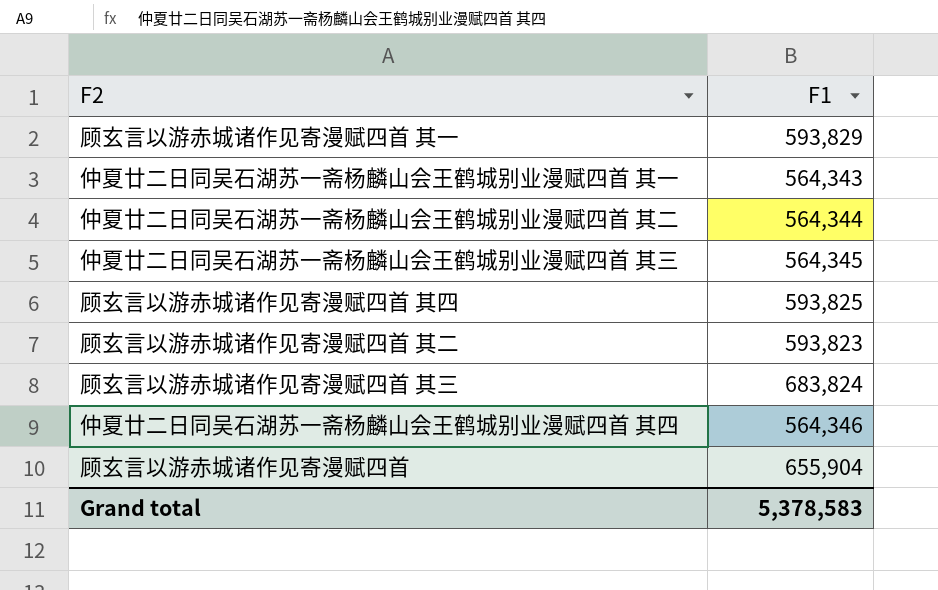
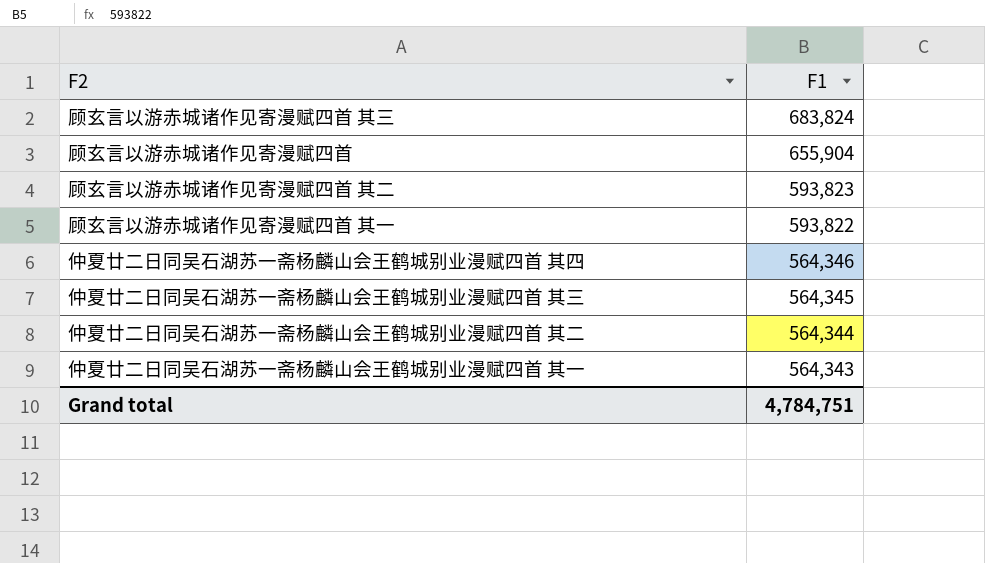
row order: none -> F1 descending
row 顾玄言以游赤城诸作见寄漫赋四首 其四: 593,825 -> none
顾玄言以游赤城诸作见寄漫赋四首 其一 | F1: 593,829 -> 593,822
Grand total | F1: 5,378,583 -> 4,784,751

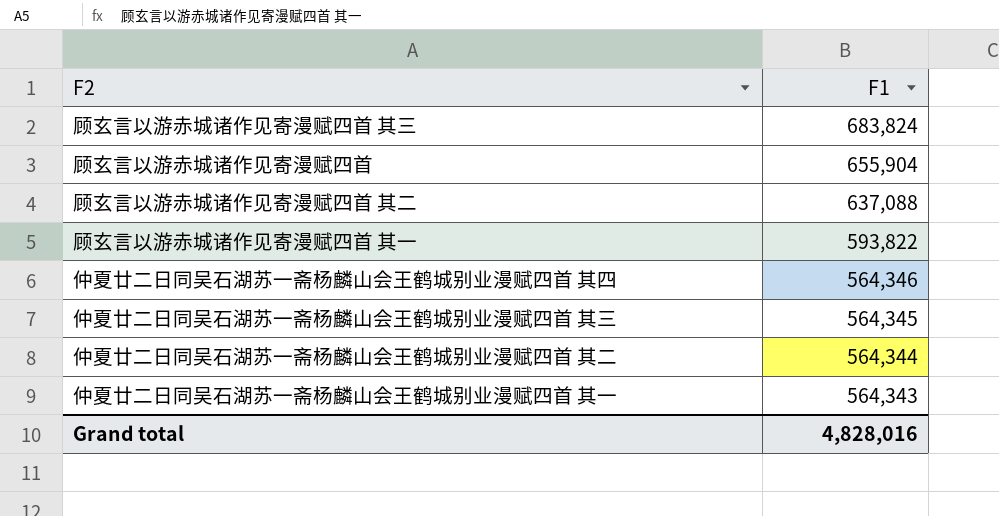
顾玄言以游赤城诸作见寄漫赋四首 其二 | F1: 593,823 -> 637,088
Grand total | F1: 4,784,751 -> 4,828,016

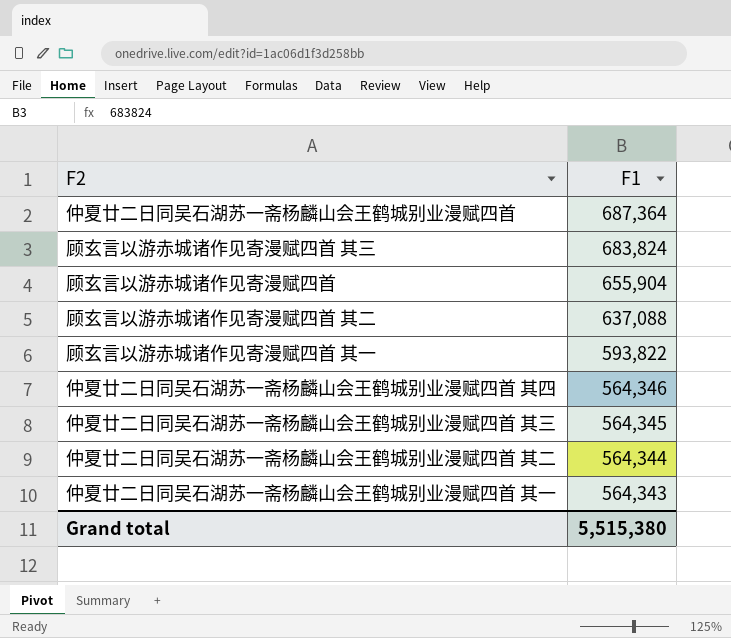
row 仲夏廿二日同吴石湖苏一斋杨麟山会王鹤城别业漫赋四首: none -> 687,364
Grand total | F1: 4,828,016 -> 5,515,380

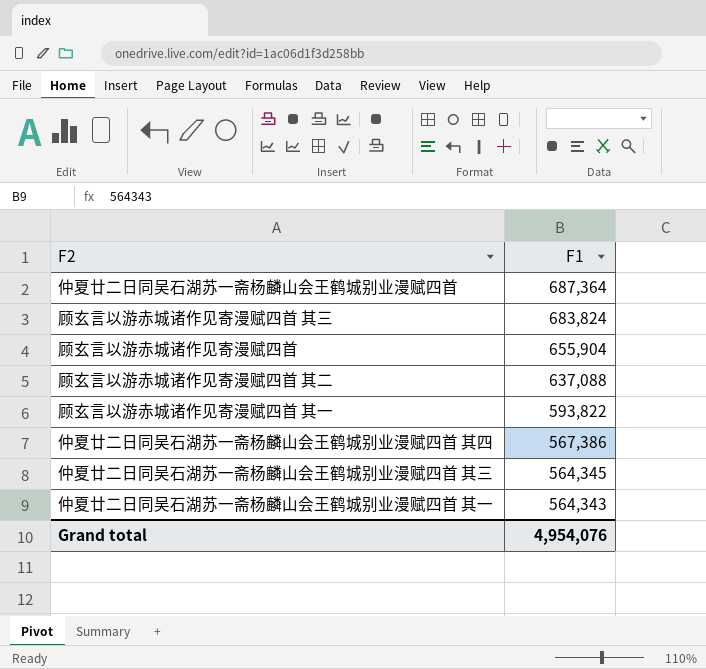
row 仲夏廿二日同吴石湖苏一斋杨麟山会王鹤城别业漫赋四首 其二: 564,344 -> none
仲夏廿二日同吴石湖苏一斋杨麟山会王鹤城别业漫赋四首 其四 | F1: 564,346 -> 567,386
Grand total | F1: 5,515,380 -> 4,954,076

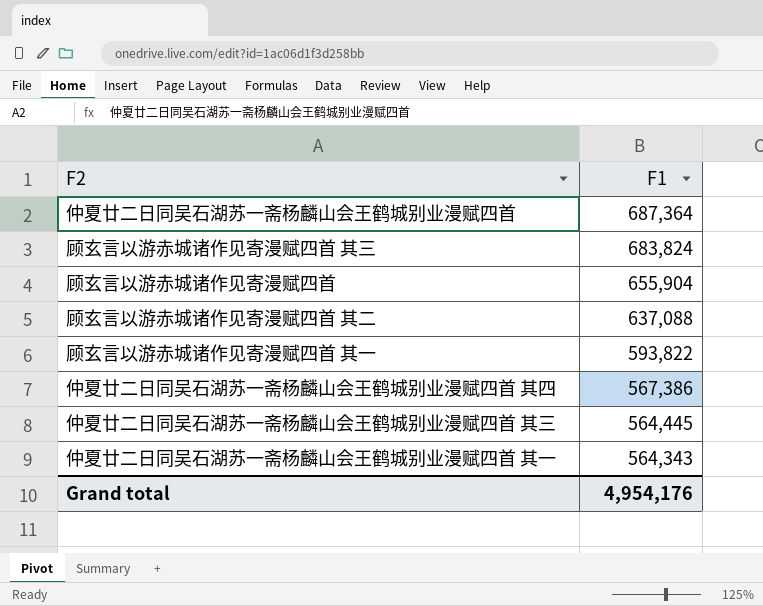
仲夏廿二日同吴石湖苏一斋杨麟山会王鹤城别业漫赋四首 其三 | F1: 564,345 -> 564,445
Grand total | F1: 4,954,076 -> 4,954,176

